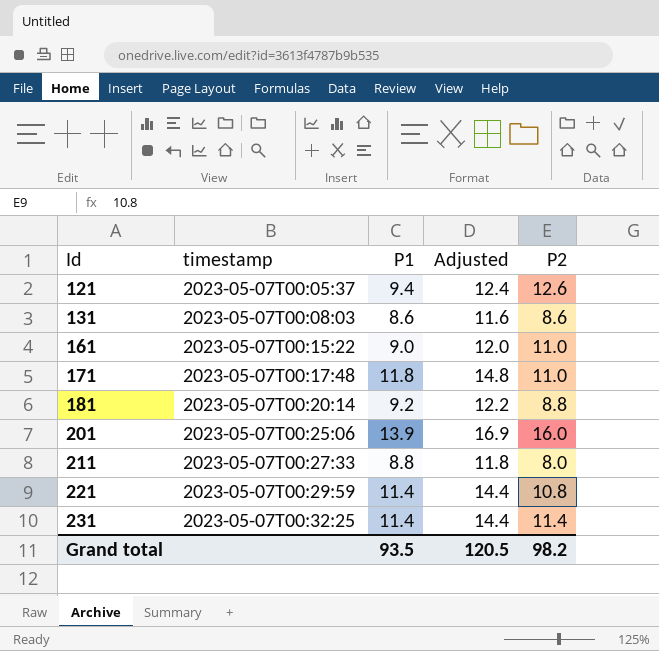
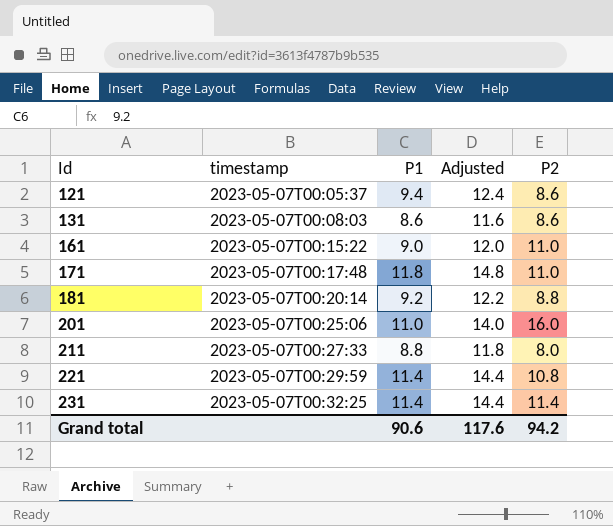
121 | P2: 12.6 -> 8.6
201 | P1: 13.9 -> 11.0
201 | Adjusted: 16.9 -> 14.0
Grand total | P1: 93.5 -> 90.6
Grand total | Adjusted: 120.5 -> 117.6
Grand total | P2: 98.2 -> 94.2

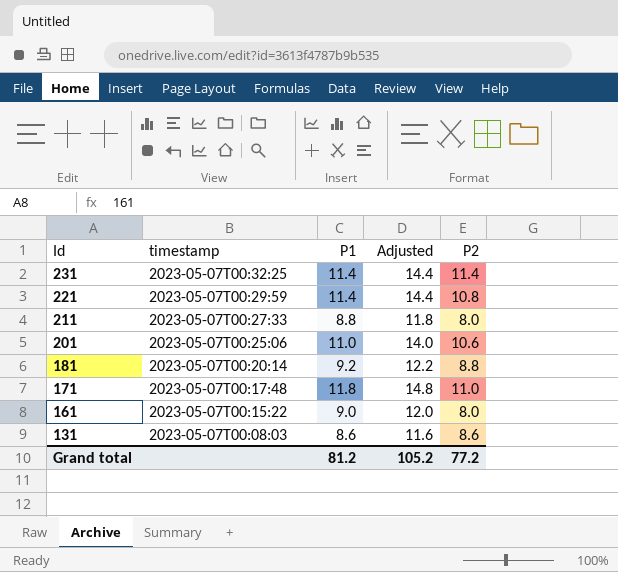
row order: Id ascending -> Id descending
row 121: 2023-05-07T00:05:37 | 9.4 | 12.4 | 8.6 -> none
201 | P2: 16.0 -> 10.6
161 | P2: 11.0 -> 8.0
Grand total | P1: 90.6 -> 81.2
Grand total | Adjusted: 117.6 -> 105.2
Grand total | P2: 94.2 -> 77.2

